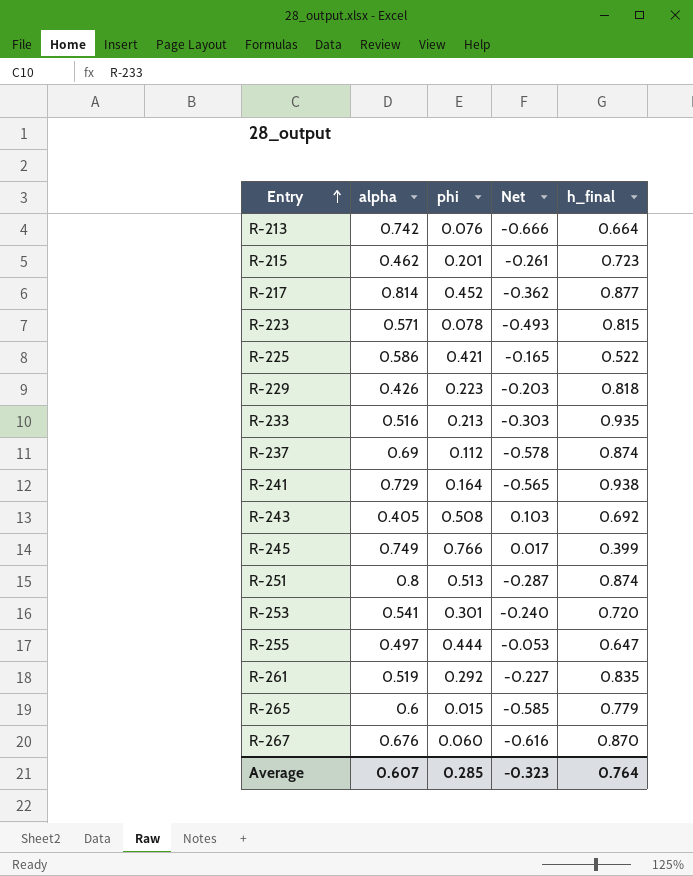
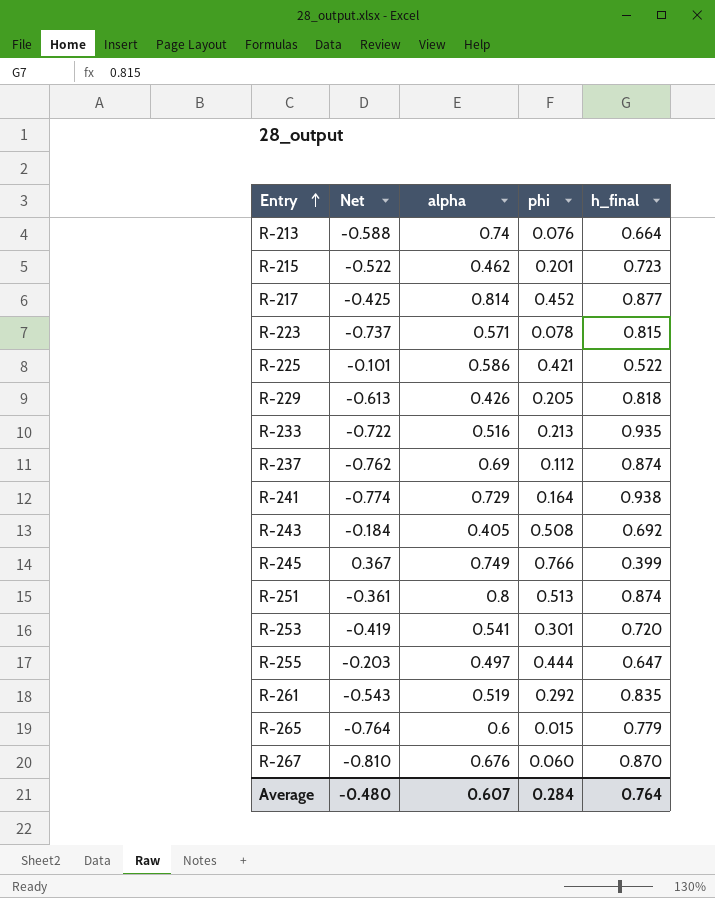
column Net | formula: [phi] - [alpha] -> [phi] - [h_final]
column Net | position: 4 -> 2
R-213 | alpha: 0.742 -> 0.74
R-229 | phi: 0.223 -> 0.205
Average | Net: -0.323 -> -0.480
Average | phi: 0.285 -> 0.284

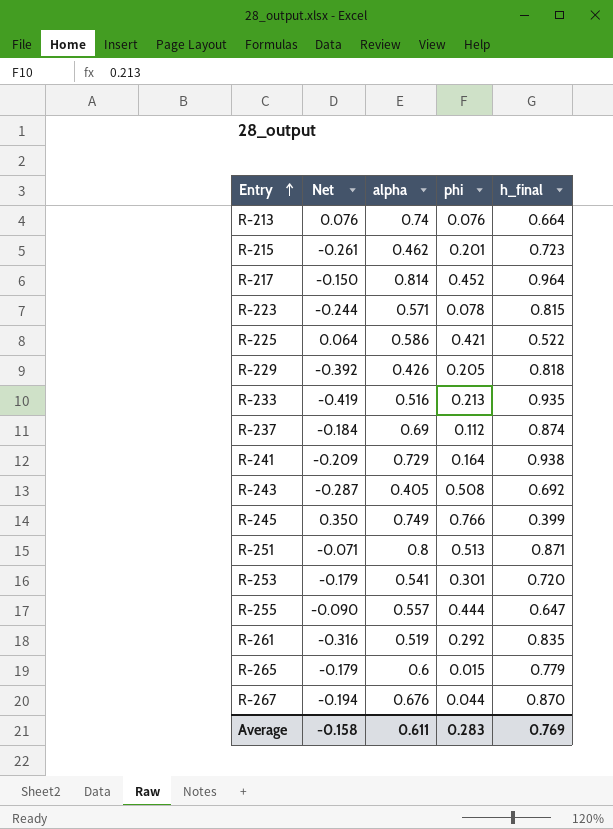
column Net | formula: [phi] - [h_final] -> [alpha] - [h_final]
R-217 | h_final: 0.877 -> 0.964
R-251 | h_final: 0.874 -> 0.871
R-255 | alpha: 0.497 -> 0.557
R-267 | phi: 0.060 -> 0.044
Average | Net: -0.480 -> -0.158
Average | alpha: 0.607 -> 0.611
Average | phi: 0.284 -> 0.283
Average | h_final: 0.764 -> 0.769

